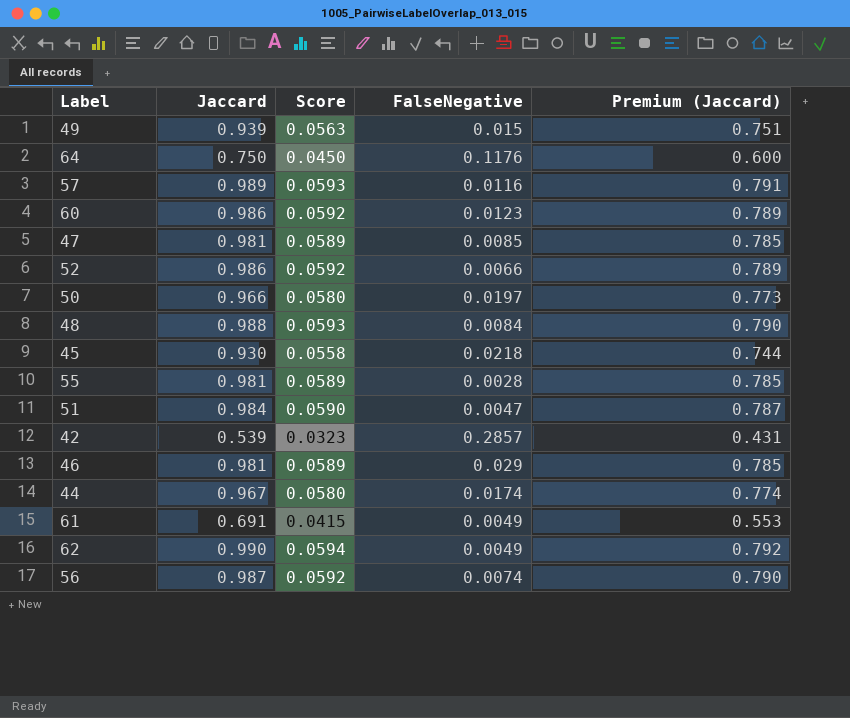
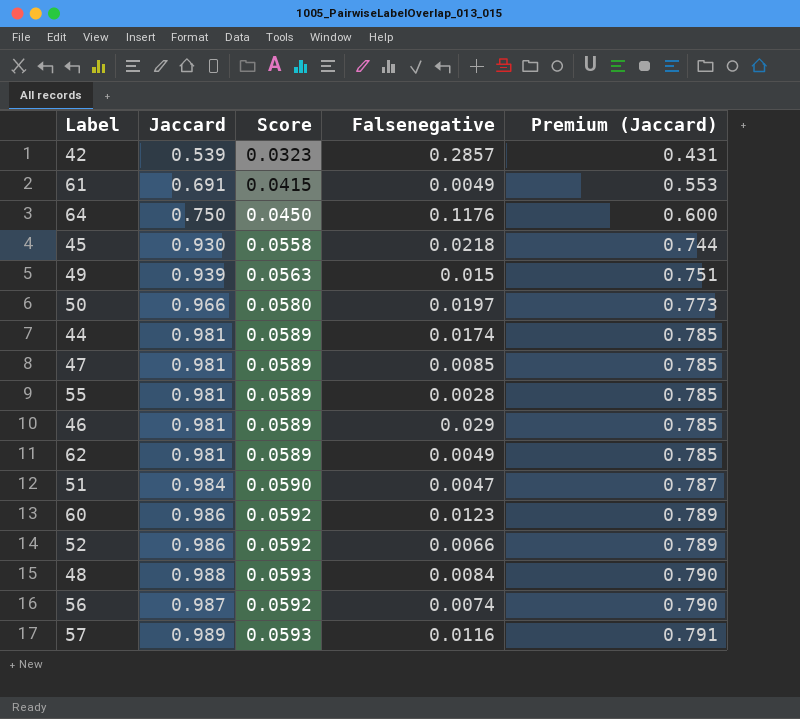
row order: none -> Premium (Jaccard) ascending
column name: FalseNegative -> Falsenegative
44 | Jaccard: 0.967 -> 0.981
44 | Score: 0.0580 -> 0.0589
44 | Premium (Jaccard): 0.774 -> 0.785
62 | Jaccard: 0.990 -> 0.981
62 | Score: 0.0594 -> 0.0589
62 | Premium (Jaccard): 0.792 -> 0.785

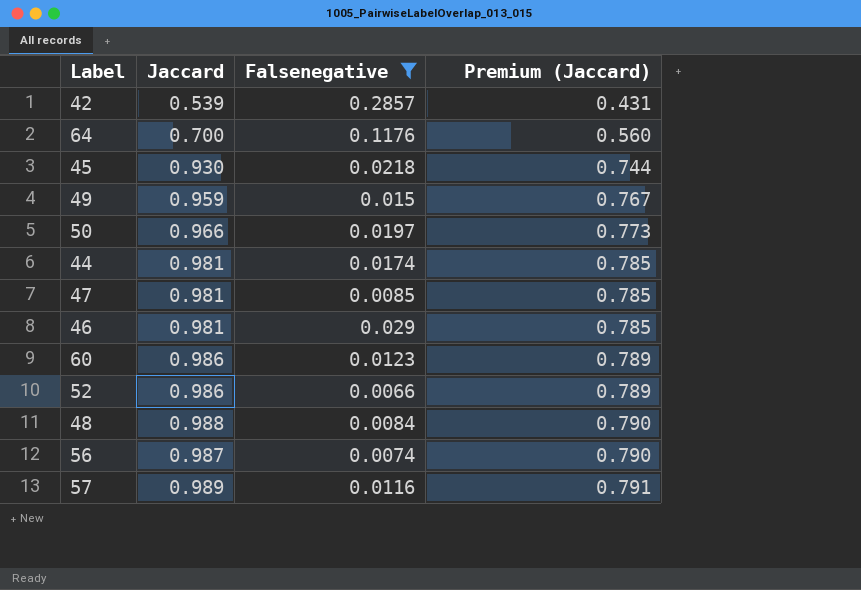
filter: none -> Falsenegative >= 0.0066
column Score | formula: [Jaccard] * 0.06 -> none
64 | Jaccard: 0.750 -> 0.700
64 | Premium (Jaccard): 0.600 -> 0.560
49 | Jaccard: 0.939 -> 0.959
49 | Premium (Jaccard): 0.751 -> 0.767

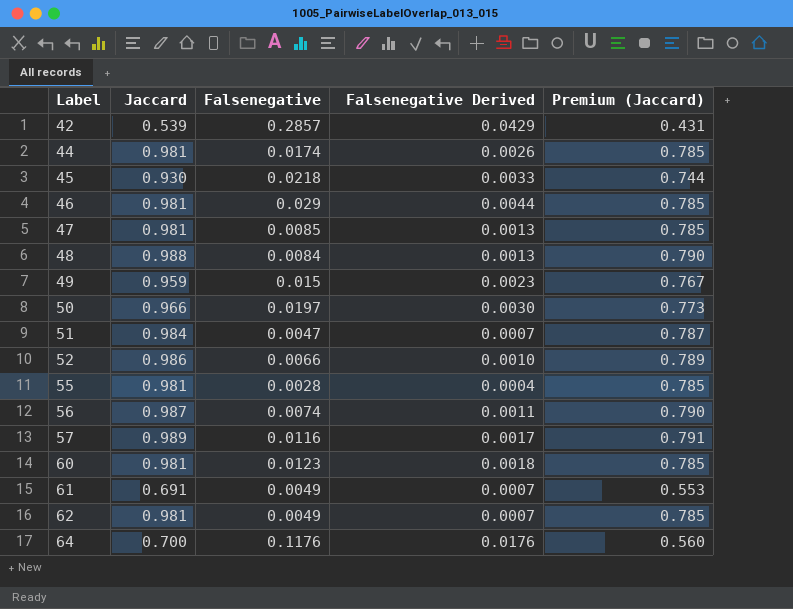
filter: Falsenegative >= 0.0066 -> none
row order: Premium (Jaccard) ascending -> Label ascending
column Falsenegative Derived | formula: none -> [Falsenegative] * 0.15
60 | Jaccard: 0.986 -> 0.981
60 | Premium (Jaccard): 0.789 -> 0.785

